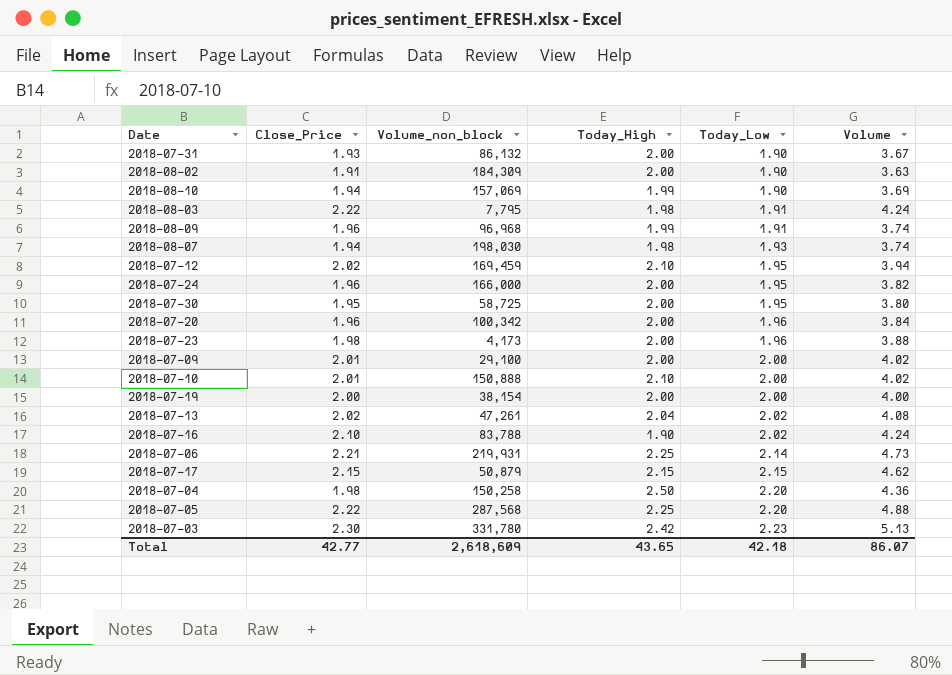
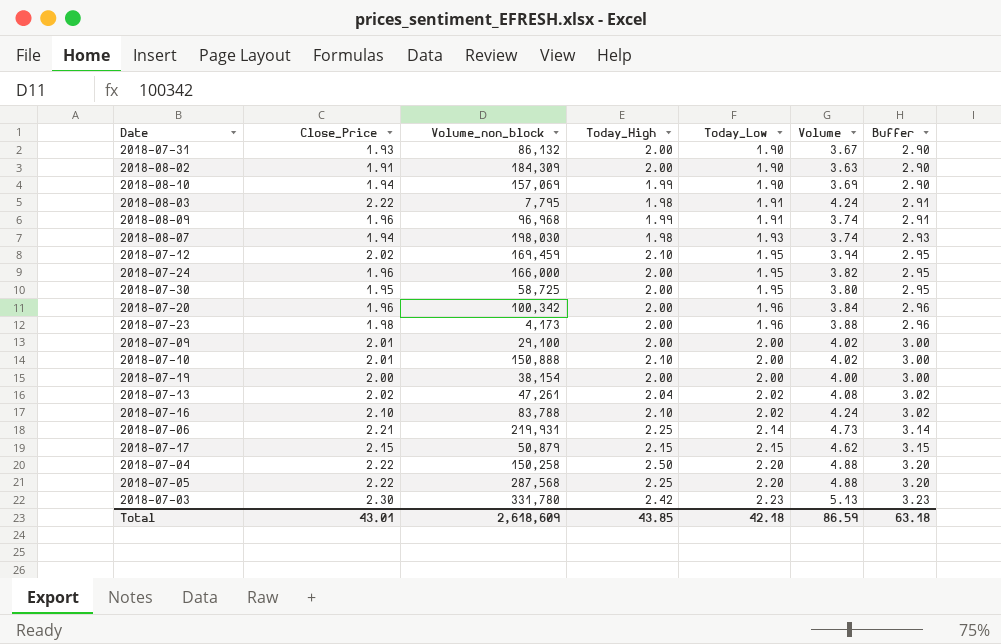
column Buffer | formula: none -> [Today_Low] + 1
2018-07-16 | Today_High: 1.90 -> 2.10
2018-07-04 | Close_Price: 1.98 -> 2.22
2018-07-04 | Volume: 4.36 -> 4.88
Total | Close_Price: 42.77 -> 43.01
Total | Today_High: 43.65 -> 43.85
Total | Volume: 86.07 -> 86.59

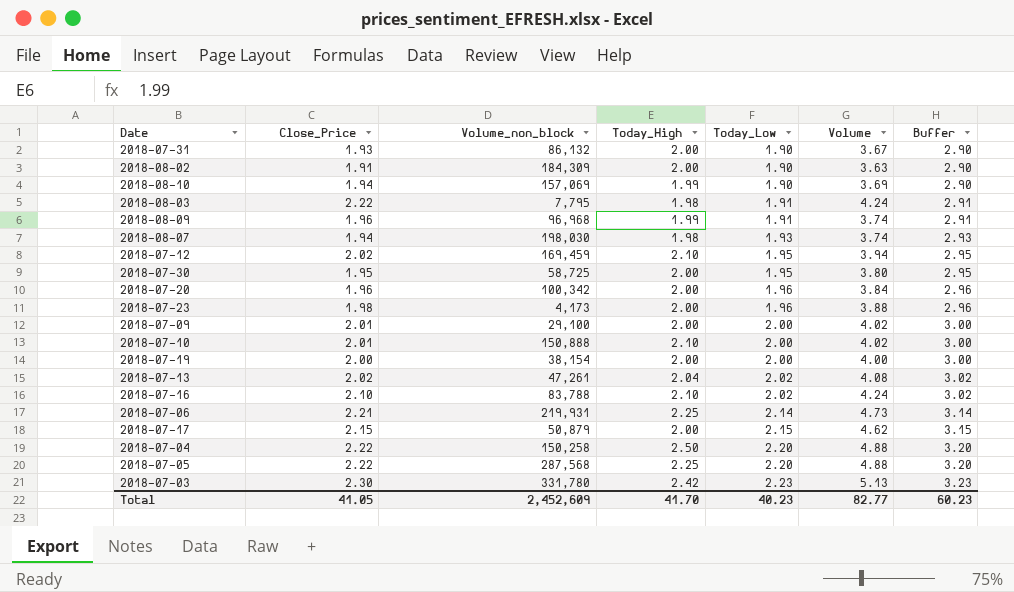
row 2018-07-24: 1.96 | 166,000 | 2.00 | 1.95 | 3.82 | 2.95 -> none
2018-07-17 | Today_High: 2.15 -> 2.00
Total | Close_Price: 43.01 -> 41.05
Total | Volume_non_block: 2,618,609 -> 2,452,609
Total | Today_High: 43.85 -> 41.70
Total | Today_Low: 42.18 -> 40.23
Total | Volume: 86.59 -> 82.77
Total | Buffer: 63.18 -> 60.23

